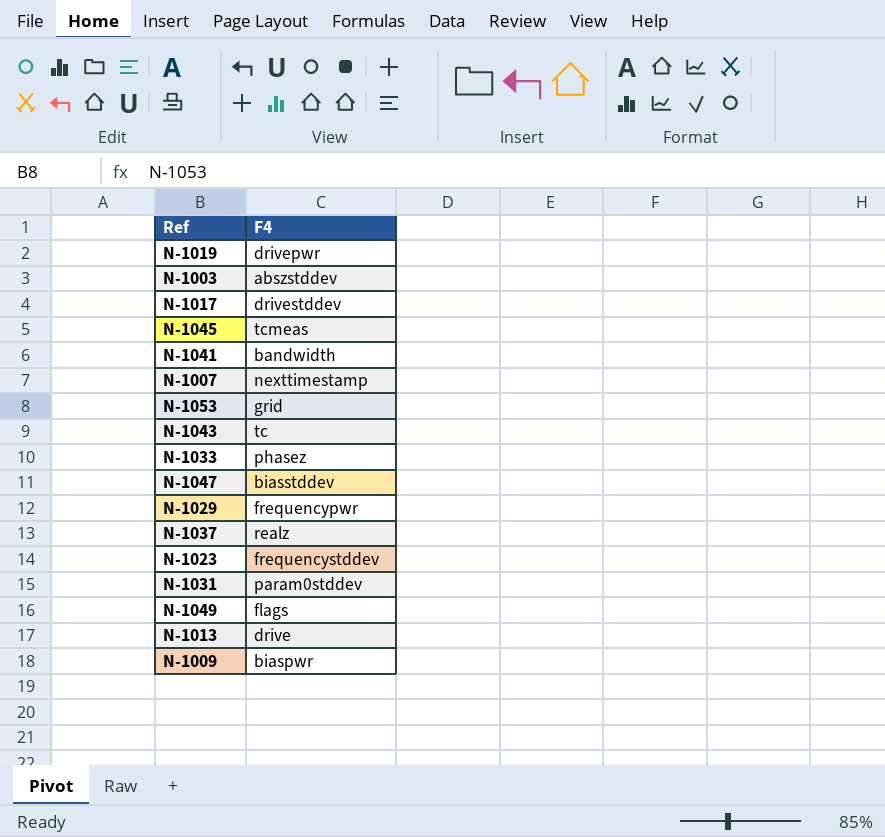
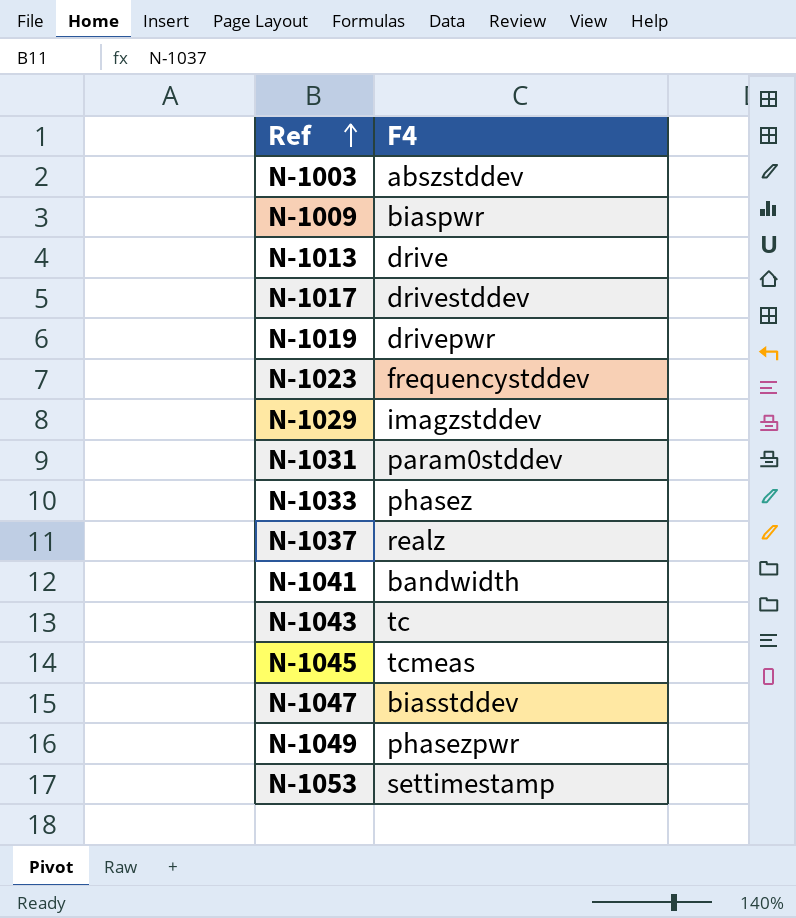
row order: none -> Ref ascending
row N-1007: nexttimestamp -> none
N-1029 | F4: frequencypwr -> imagzstddev
N-1049 | F4: flags -> phasezpwr
N-1053 | F4: grid -> settimestamp

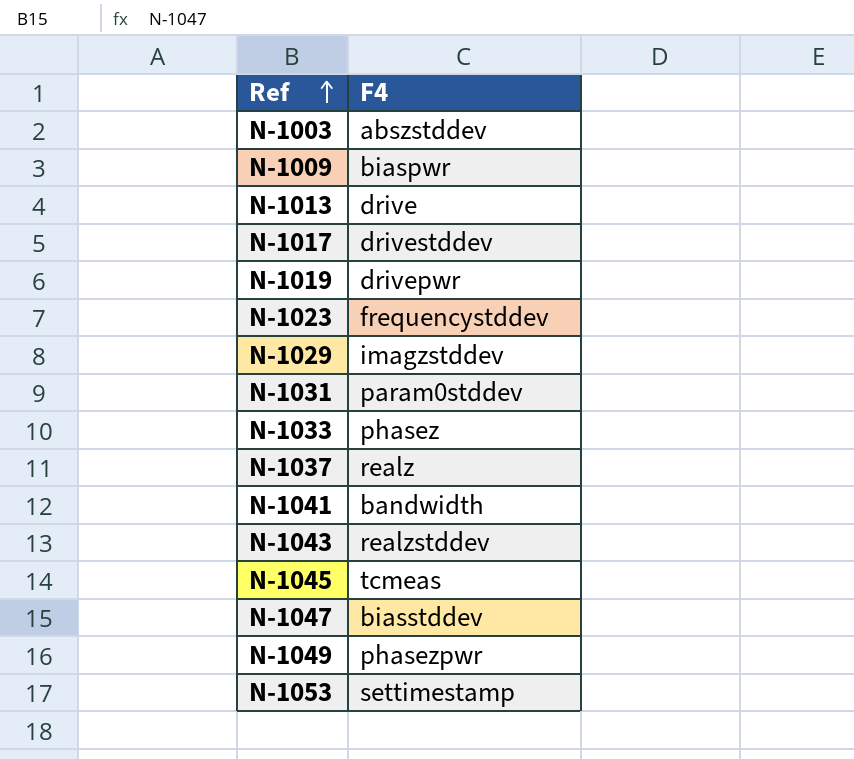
N-1043 | F4: tc -> realzstddev

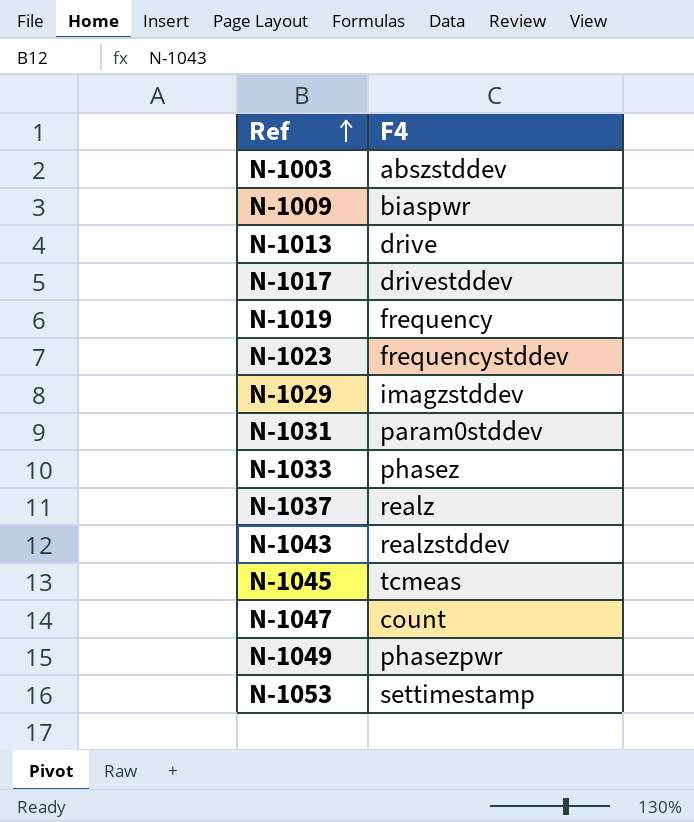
row N-1041: bandwidth -> none
N-1019 | F4: drivepwr -> frequency
N-1047 | F4: biasstddev -> count

